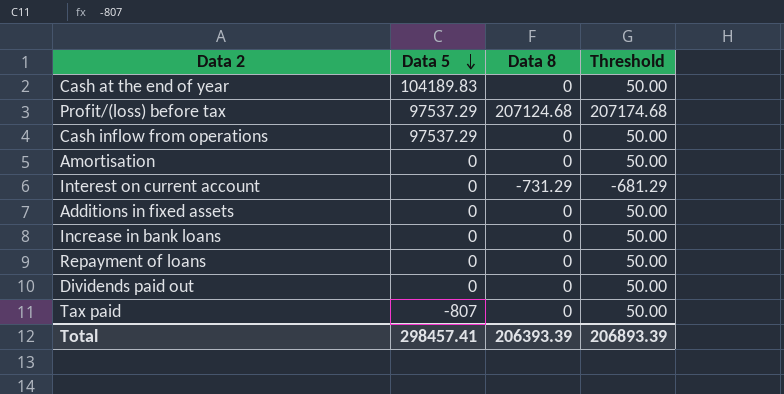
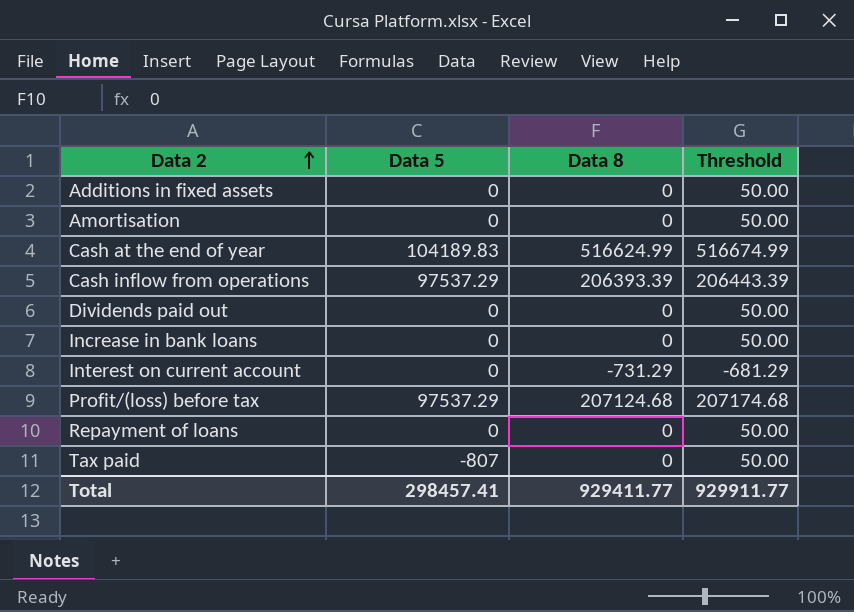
row order: Data 5 descending -> Data 2 ascending
Cash at the end of year | Data 8: 0 -> 516624.99
Cash at the end of year | Threshold: 50.00 -> 516674.99
Cash inflow from operations | Data 8: 0 -> 206393.39
Cash inflow from operations | Threshold: 50.00 -> 206443.39
Total | Data 8: 206393.39 -> 929411.77
Total | Threshold: 206893.39 -> 929911.77

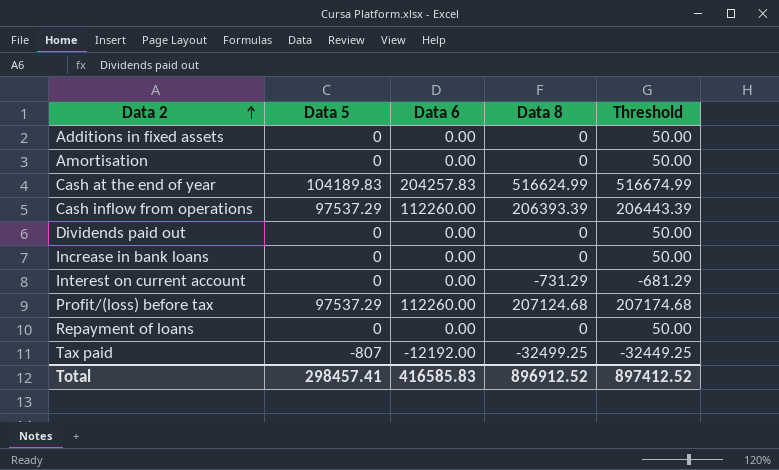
column Data 6 | position: none -> 3
Tax paid | Data 8: 0 -> -32499.25
Tax paid | Threshold: 50.00 -> -32449.25
Total | Data 8: 929411.77 -> 896912.52
Total | Threshold: 929911.77 -> 897412.52

